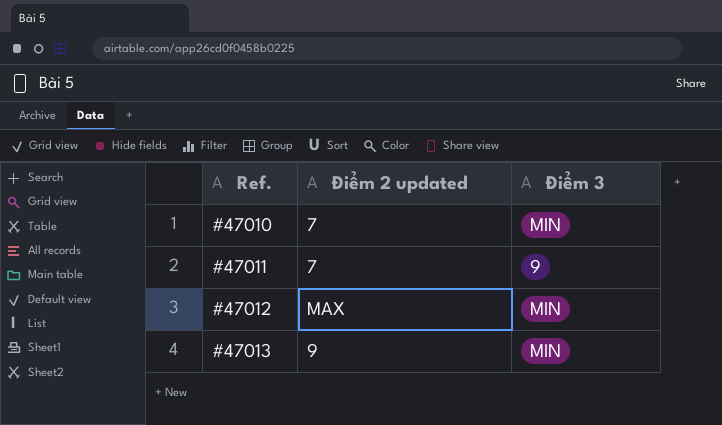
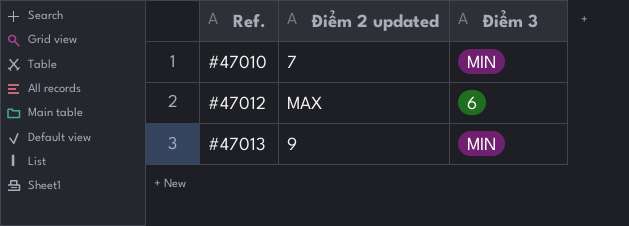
row #47011: 7 | 9 -> none
#47012 | Điểm 3: MIN -> 6

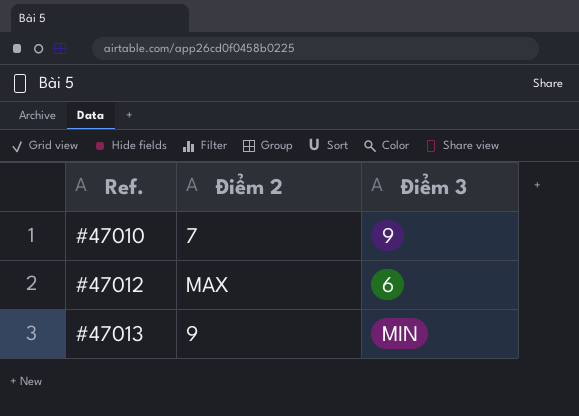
column name: Điểm 2 updated -> Điểm 2
#47010 | Điểm 3: MIN -> 9

